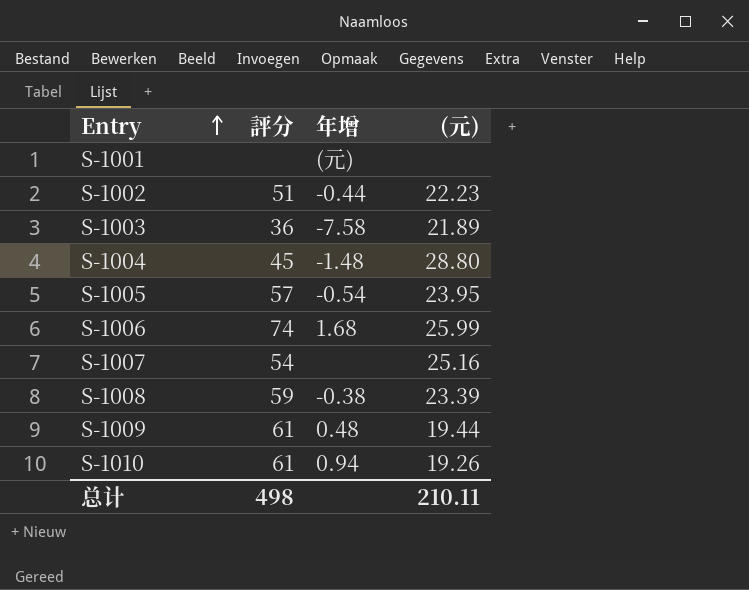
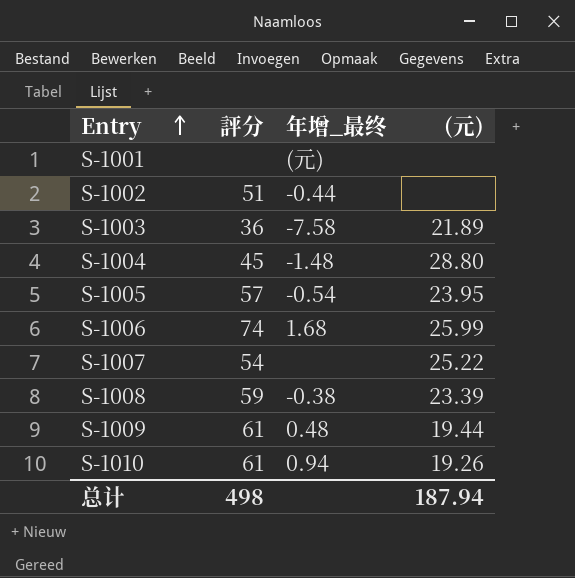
column name: 年增 -> 年增_最终
S-1002 | (元): 22.23 -> none
S-1007 | (元): 25.16 -> 25.22
总计 | (元): 210.11 -> 187.94

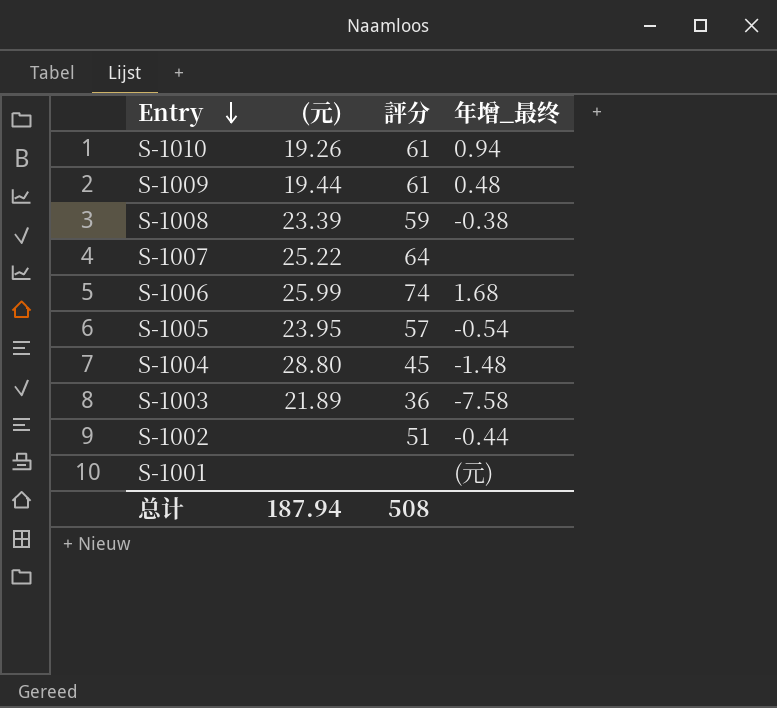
row order: Entry ascending -> Entry descending
column (元) | position: 4 -> 2
S-1007 | 評分: 54 -> 64
总计 | 評分: 498 -> 508

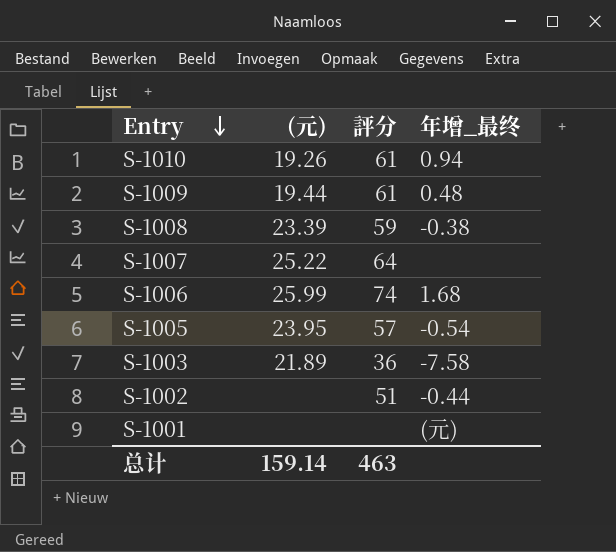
row S-1004: 28.80 | 45 | -1.48 -> none
总计 | (元): 187.94 -> 159.14
总计 | 評分: 508 -> 463

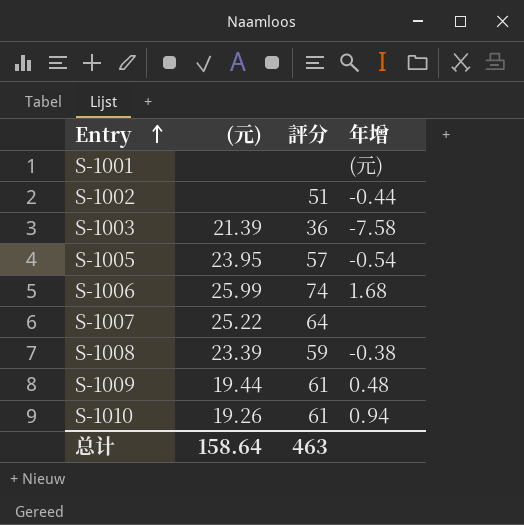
row order: Entry descending -> Entry ascending
column name: 年增_最终 -> 年增
S-1003 | (元): 21.89 -> 21.39
总计 | (元): 159.14 -> 158.64

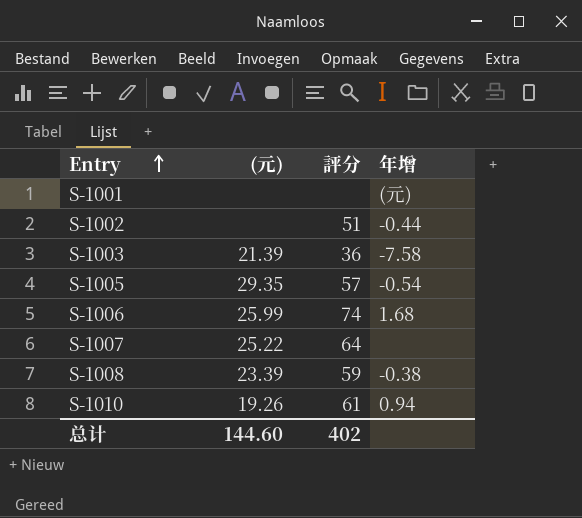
row S-1009: 19.44 | 61 | 0.48 -> none
S-1005 | (元): 23.95 -> 29.35
总计 | (元): 158.64 -> 144.60
总计 | 評分: 463 -> 402

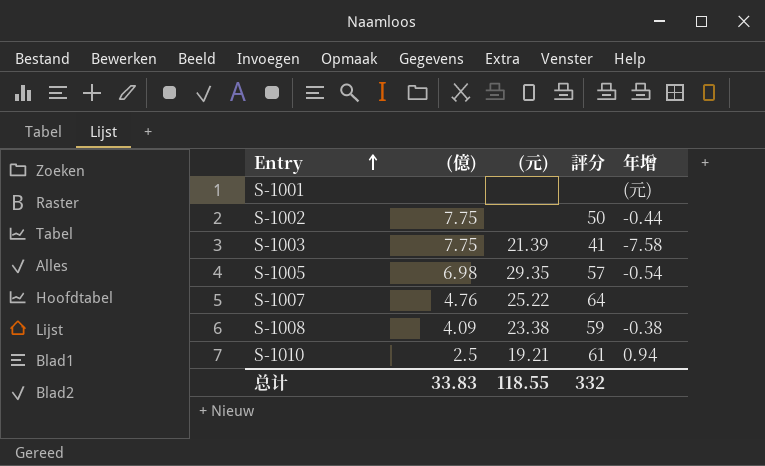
column (億) | position: none -> 2
row S-1006: 25.99 | 74 | 1.68 -> none
S-1002 | 評分: 51 -> 50
S-1003 | 評分: 36 -> 41
S-1008 | (元): 23.39 -> 23.38
S-1010 | (元): 19.26 -> 19.21
总计 | (元): 144.60 -> 118.55
总计 | 評分: 402 -> 332

